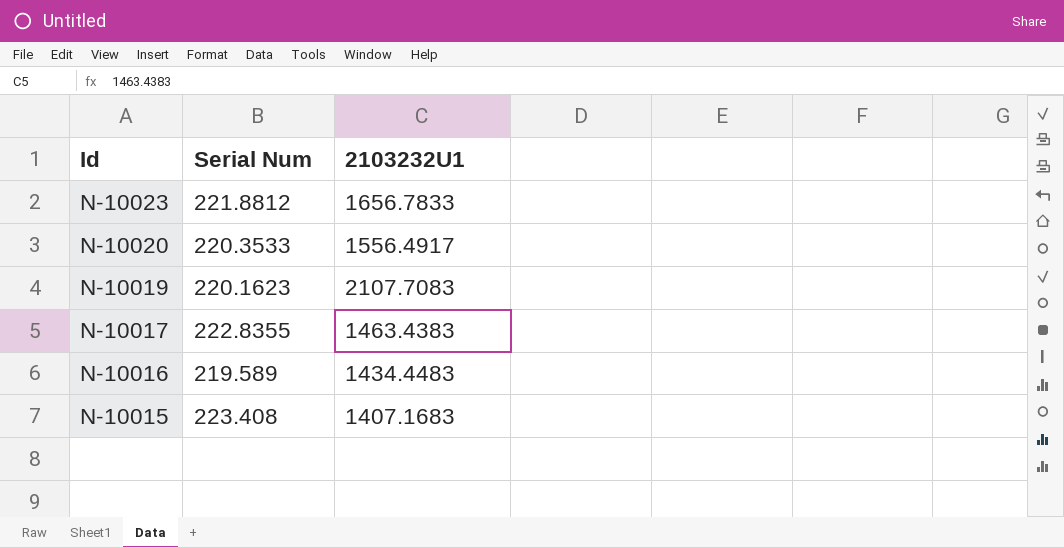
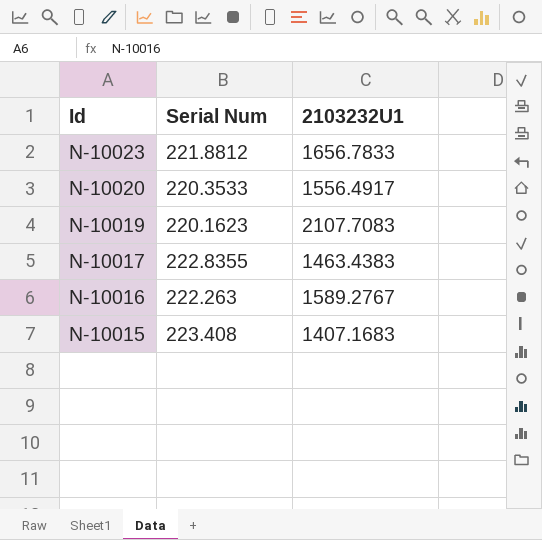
N-10016 | Serial Num: 219.589 -> 222.263
N-10016 | 2103232U1: 1434.4483 -> 1589.2767

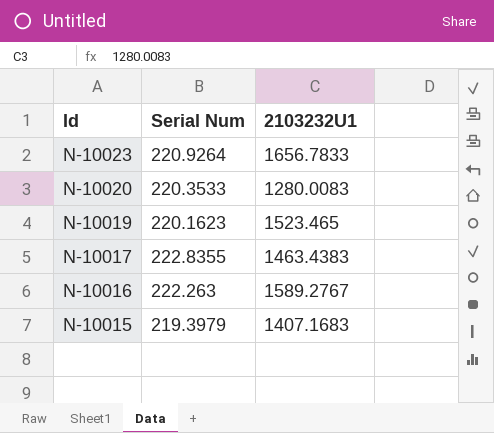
N-10023 | Serial Num: 221.8812 -> 220.9264
N-10020 | 2103232U1: 1556.4917 -> 1280.0083
N-10019 | 2103232U1: 2107.7083 -> 1523.465
N-10015 | Serial Num: 223.408 -> 219.3979

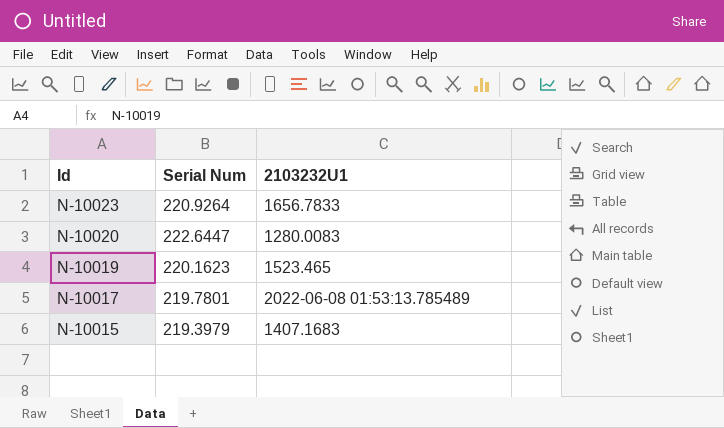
row N-10016: 222.263 | 1589.2767 -> none
N-10020 | Serial Num: 220.3533 -> 222.6447
N-10017 | Serial Num: 222.8355 -> 219.7801
N-10017 | 2103232U1: 1463.4383 -> 2022-06-08 01:53:13.785489

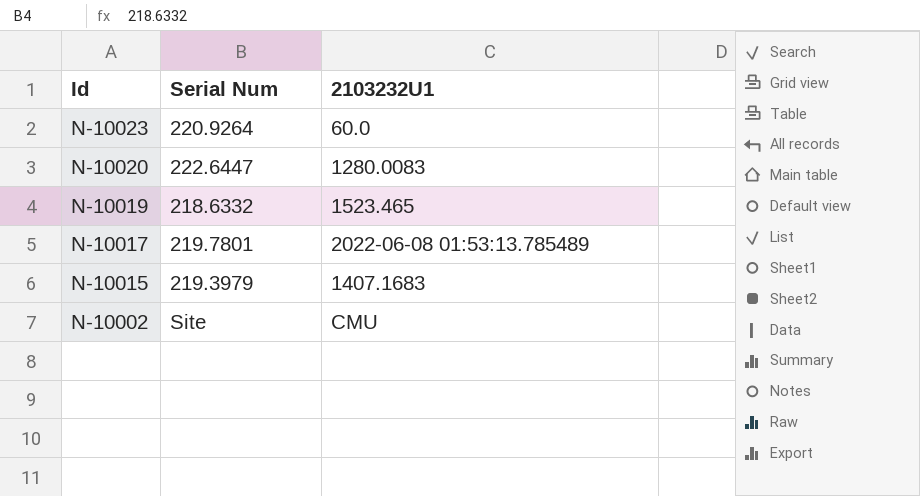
N-10023 | 2103232U1: 1656.7833 -> 60.0
N-10019 | Serial Num: 220.1623 -> 218.6332
row N-10002: none -> Site | CMU

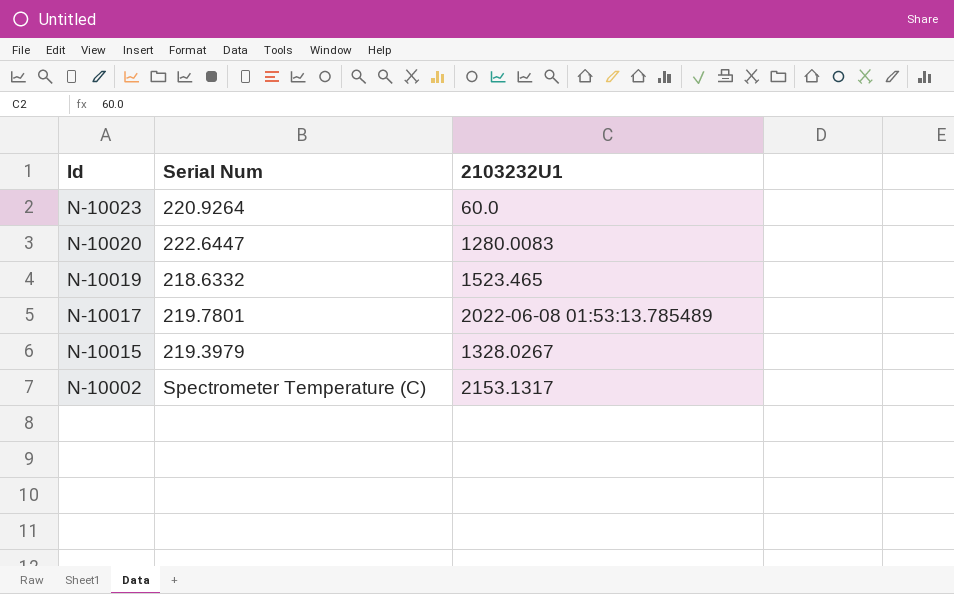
N-10015 | 2103232U1: 1407.1683 -> 1328.0267
N-10002 | Serial Num: Site -> Spectrometer Temperature (C)
N-10002 | 2103232U1: CMU -> 2153.1317

